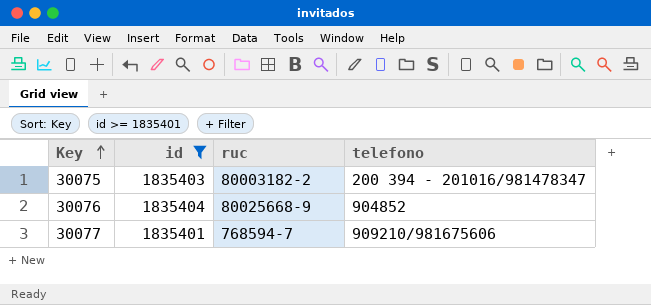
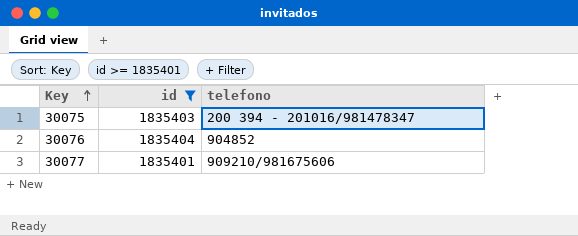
column ruc | position: 3 -> none

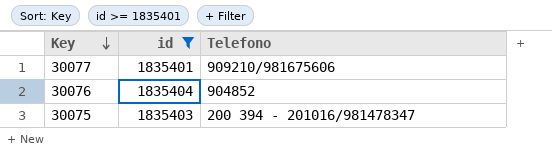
row order: Key ascending -> Key descending
column name: telefono -> Telefono

